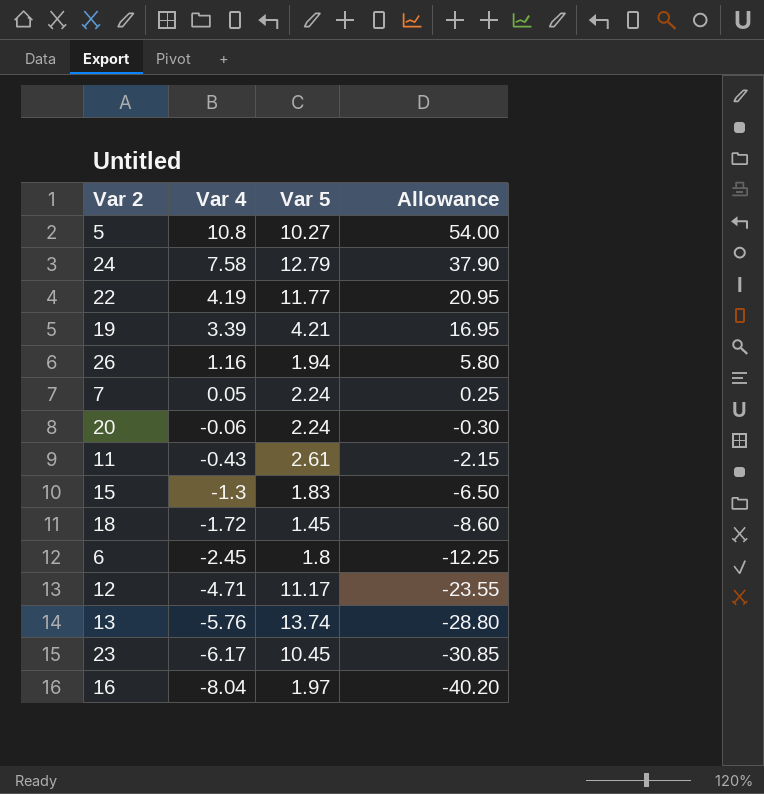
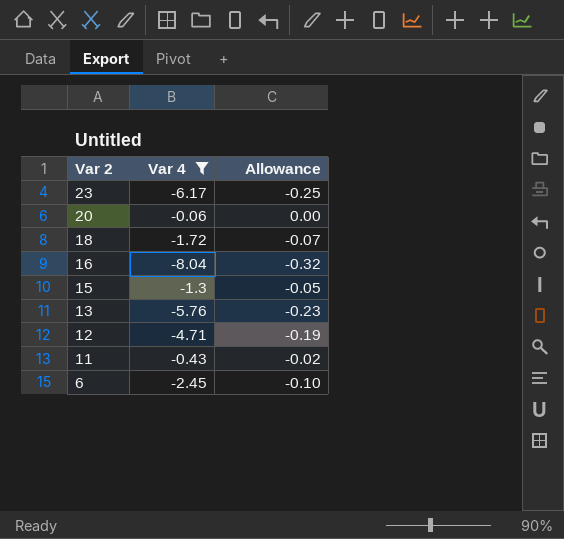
filter: none -> Var 4 <= -0.06
row order: Var 4 descending -> Var 2 descending
column Var 5 | position: 3 -> none
column Allowance | formula: [Var 4] * 5 -> [Var 4] * 0.04

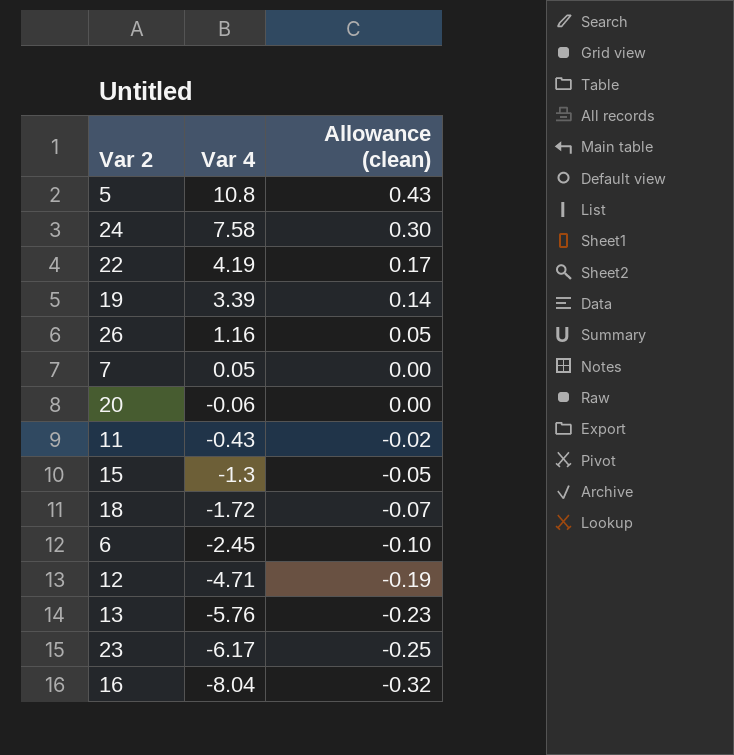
filter: Var 4 <= -0.06 -> none
row order: Var 2 descending -> Var 4 descending
column name: Allowance -> Allowance (clean)

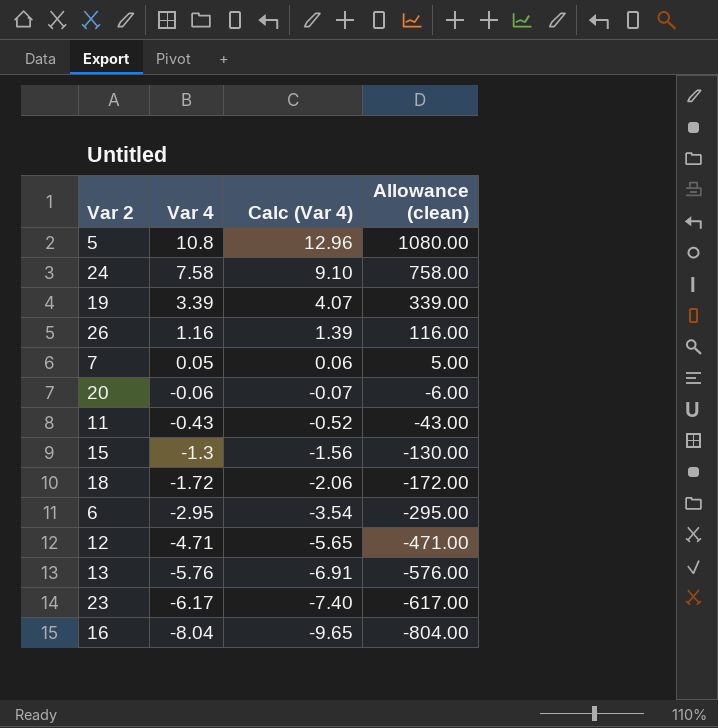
column Calc (Var 4) | formula: none -> [Var 4] * 1.2
column Allowance (clean) | formula: [Var 4] * 0.04 -> [Var 4] * 100
row 22: 4.19 | 0.17 -> none
6 | Var 4: -2.45 -> -2.95

